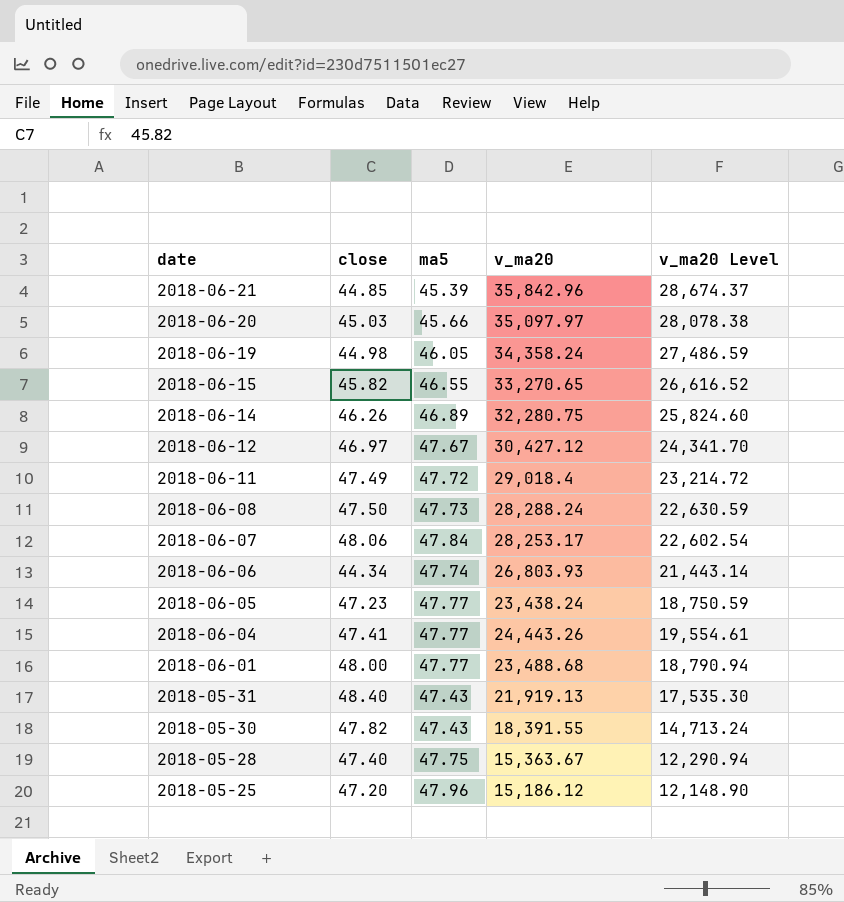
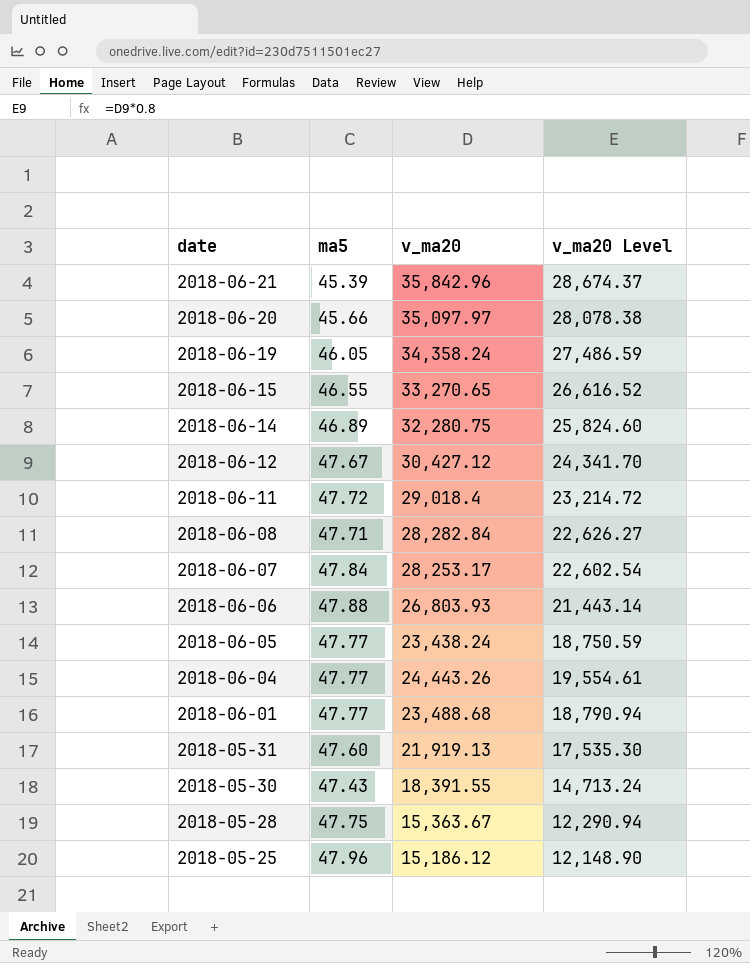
column close | position: 2 -> none
2018-06-08 | ma5: 47.73 -> 47.71
2018-06-08 | v_ma20: 28,288.24 -> 28,282.84
2018-06-08 | v_ma20 Level: 22,630.59 -> 22,626.27
2018-06-06 | ma5: 47.74 -> 47.88
2018-05-31 | ma5: 47.43 -> 47.60

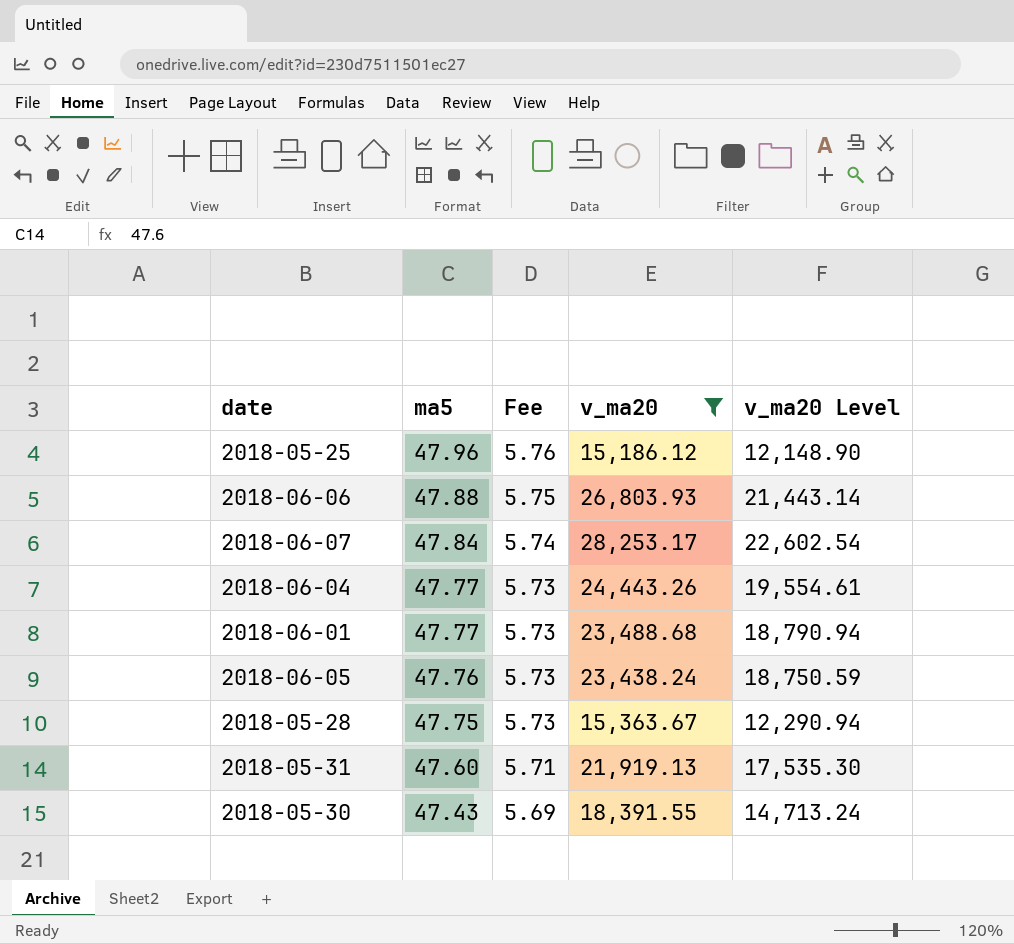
filter: none -> v_ma20 <= 28,253.17
row order: date descending -> ma5 descending
column Fee | formula: none -> [ma5] * 0.12
2018-06-05 | ma5: 47.77 -> 47.76

